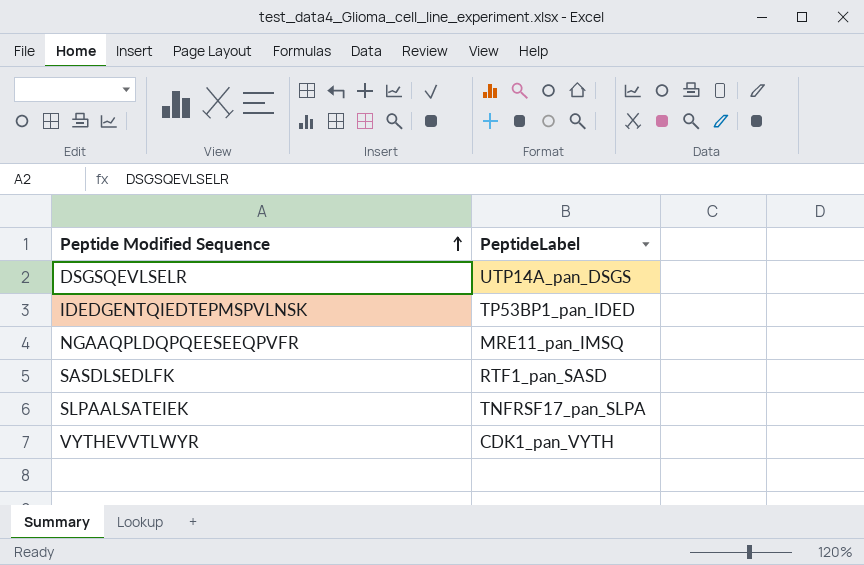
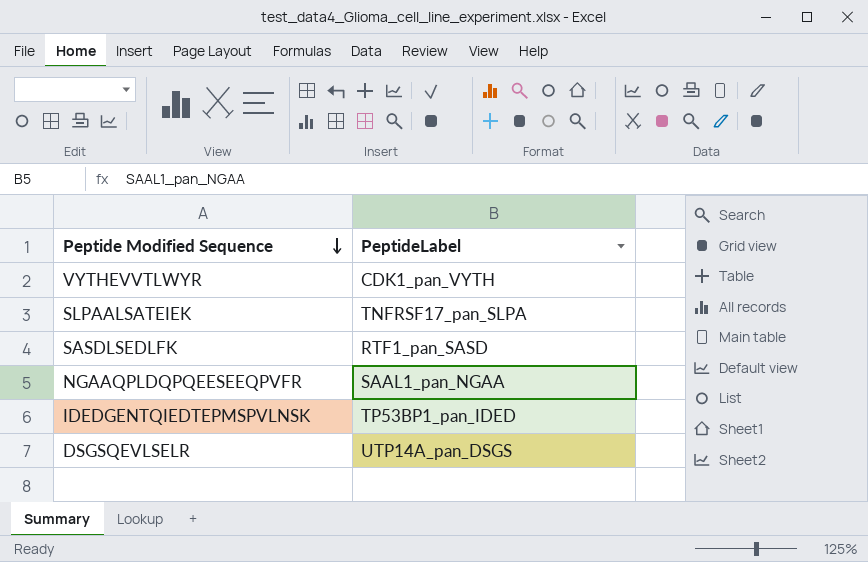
row order: Peptide Modified Sequence ascending -> Peptide Modified Sequence descending
NGAAQPLDQPQEESEEQPVFR | PeptideLabel: MRE11_pan_IMSQ -> SAAL1_pan_NGAA

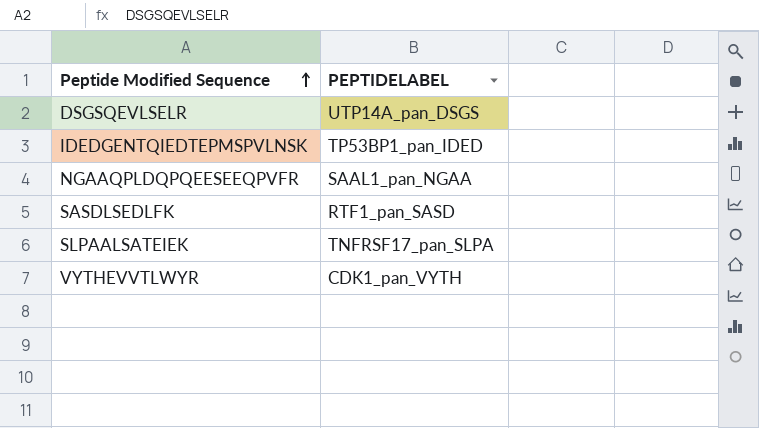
row order: Peptide Modified Sequence descending -> Peptide Modified Sequence ascending
column name: PeptideLabel -> PEPTIDELABEL

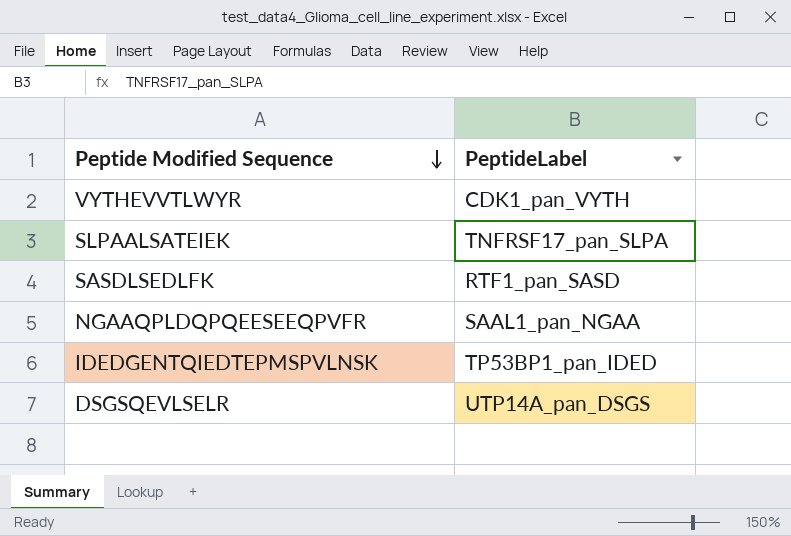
row order: Peptide Modified Sequence ascending -> Peptide Modified Sequence descending
column name: PEPTIDELABEL -> PeptideLabel

